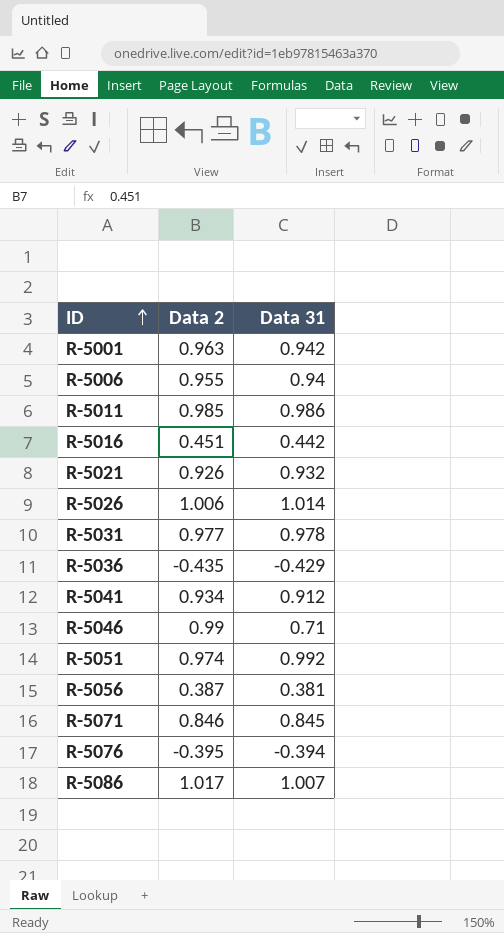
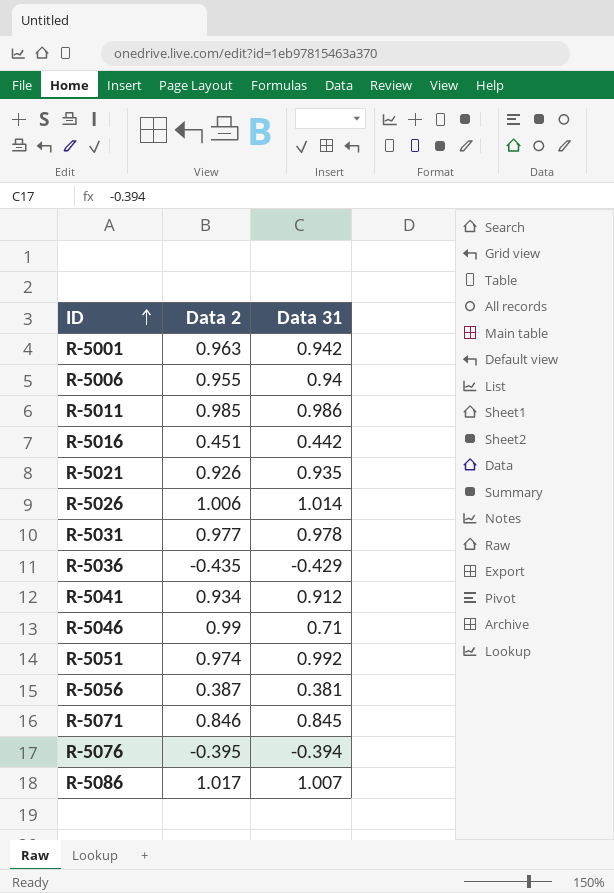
R-5021 | Data 31: 0.932 -> 0.935

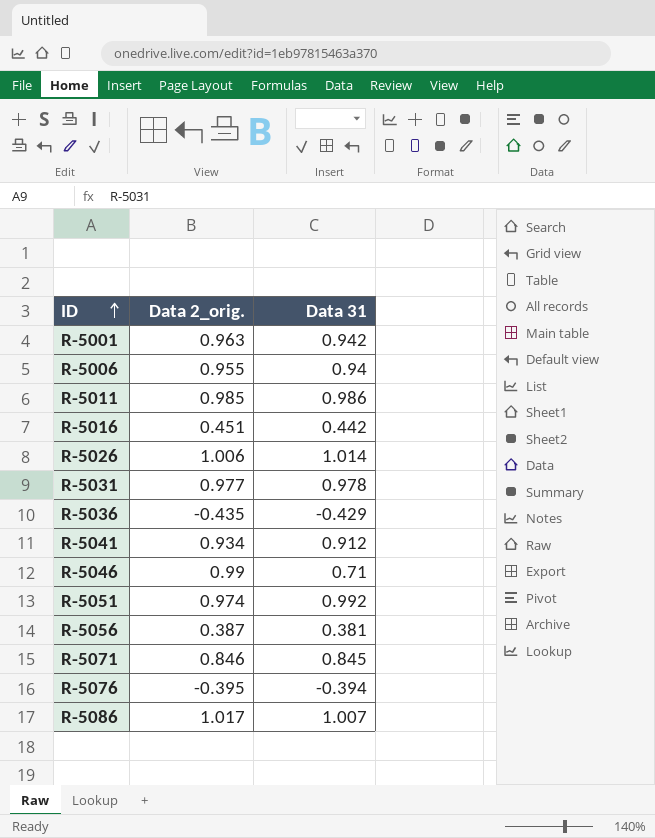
column name: Data 2 -> Data 2_orig.
row R-5021: 0.926 | 0.935 -> none

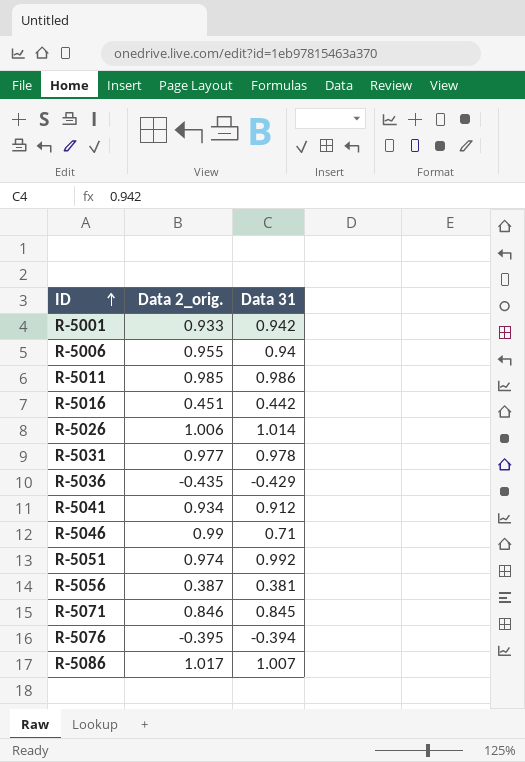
R-5001 | Data 2_orig.: 0.963 -> 0.933

